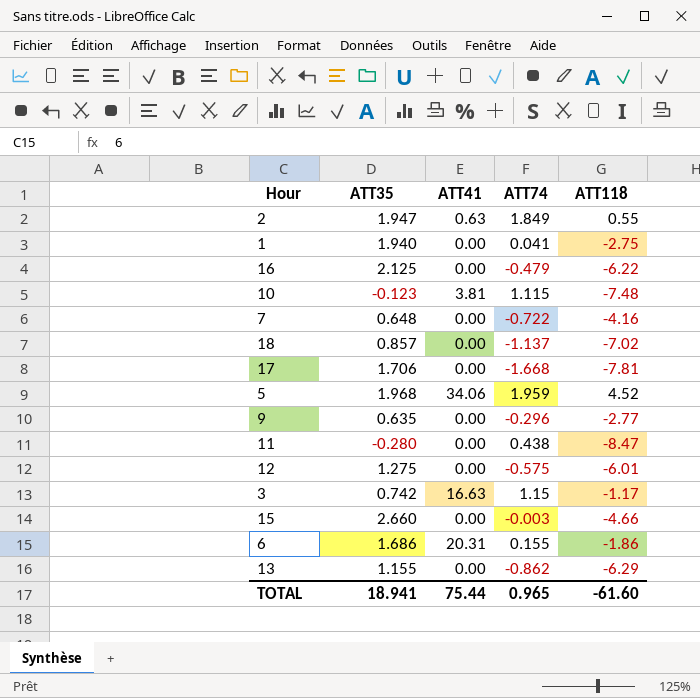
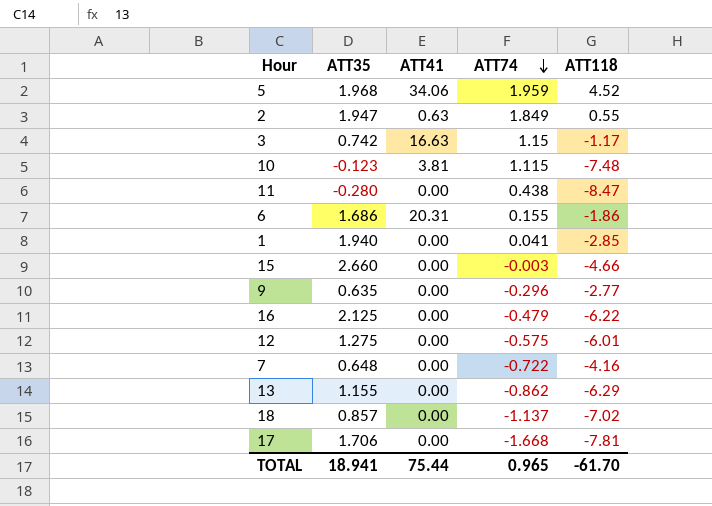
row order: none -> ATT74 descending
1 | ATT118: -2.75 -> -2.85
TOTAL | ATT118: -61.60 -> -61.70

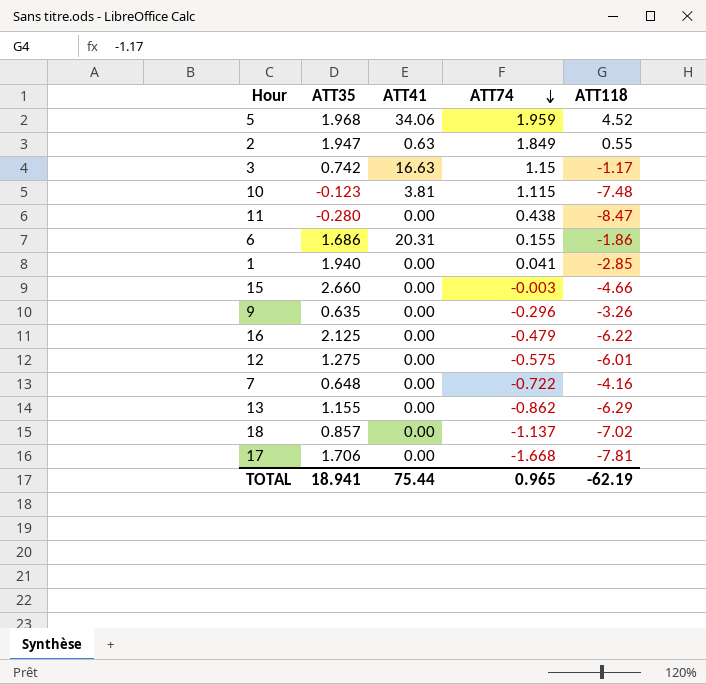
9 | ATT118: -2.77 -> -3.26
TOTAL | ATT118: -61.70 -> -62.19

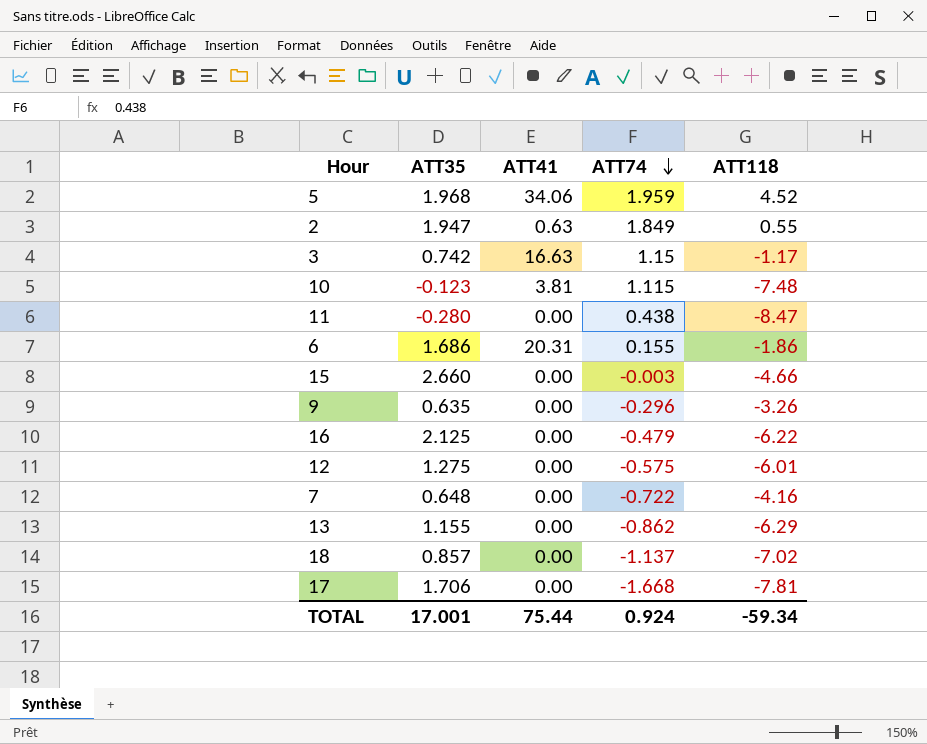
row 1: 1.940 | 0.00 | 0.041 | -2.85 -> none
TOTAL | ATT35: 18.941 -> 17.001
TOTAL | ATT74: 0.965 -> 0.924
TOTAL | ATT118: -62.19 -> -59.34

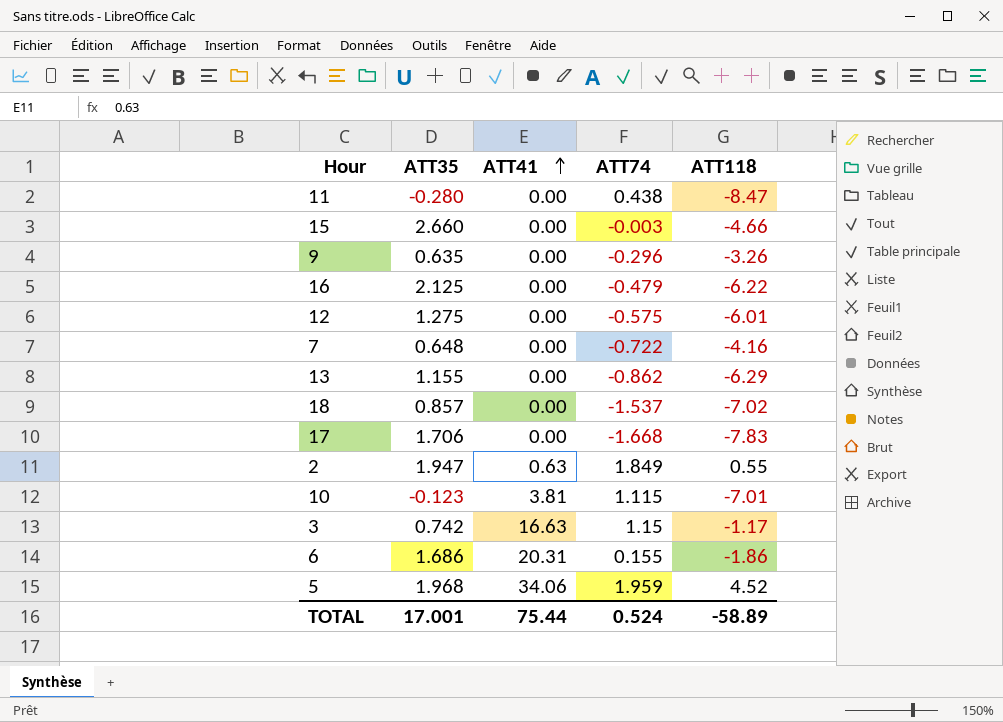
row order: ATT74 descending -> ATT41 ascending
18 | ATT74: -1.137 -> -1.537
17 | ATT118: -7.81 -> -7.83
10 | ATT118: -7.48 -> -7.01
TOTAL | ATT74: 0.924 -> 0.524
TOTAL | ATT118: -59.34 -> -58.89

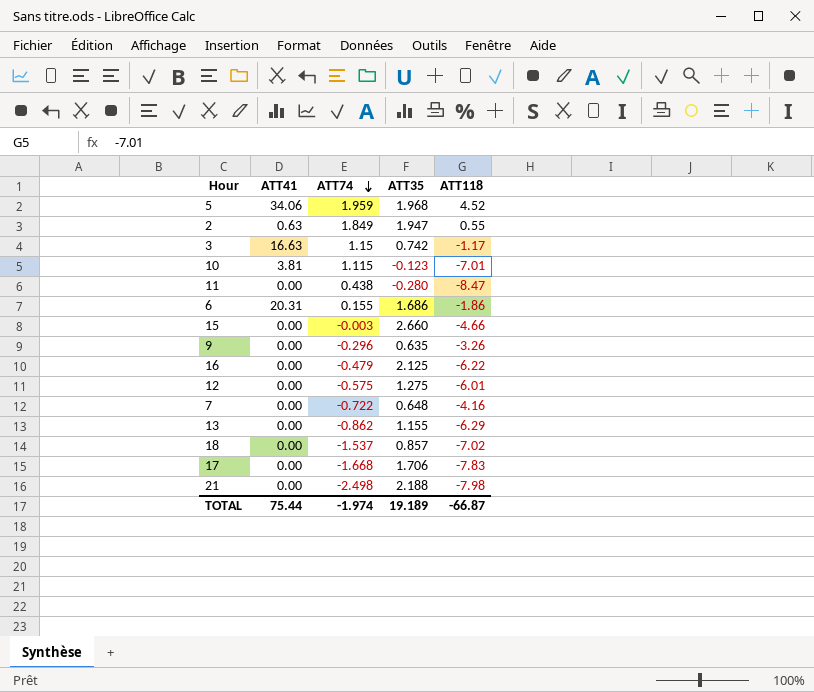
row order: ATT41 ascending -> ATT74 descending
column ATT35 | position: 2 -> 4
row 21: none -> 0.00 | -2.498 | 2.188 | -7.98
TOTAL | ATT74: 0.524 -> -1.974
TOTAL | ATT35: 17.001 -> 19.189
TOTAL | ATT118: -58.89 -> -66.87

